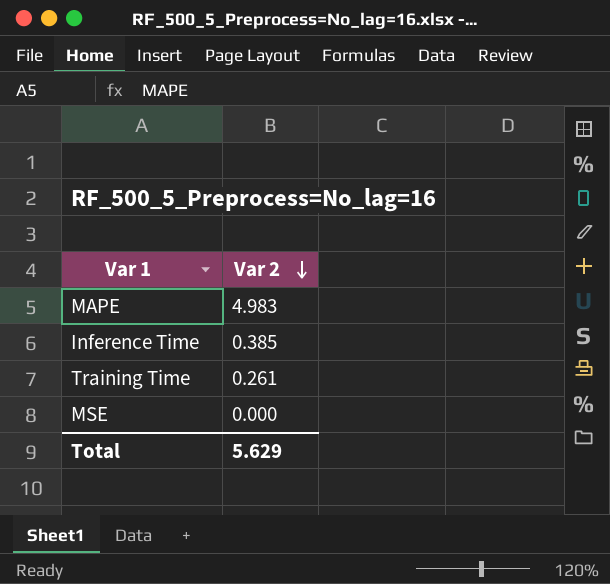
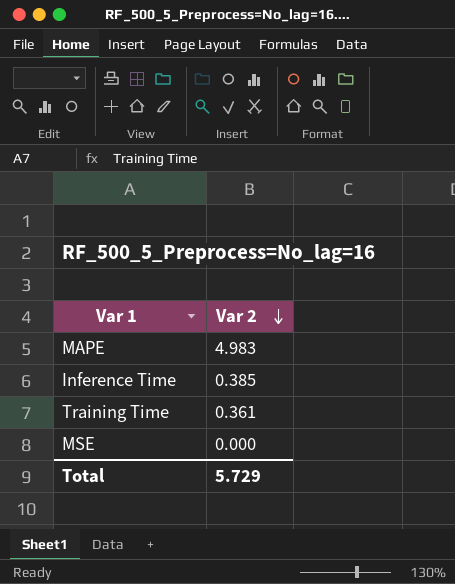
Training Time | Var 2: 0.261 -> 0.361
Total | Var 2: 5.629 -> 5.729

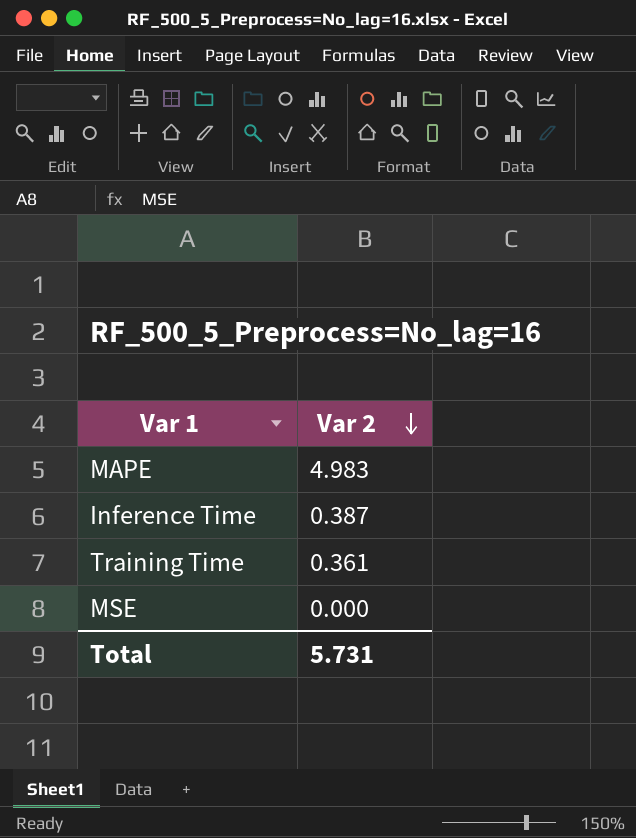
Inference Time | Var 2: 0.385 -> 0.387
Total | Var 2: 5.729 -> 5.731

